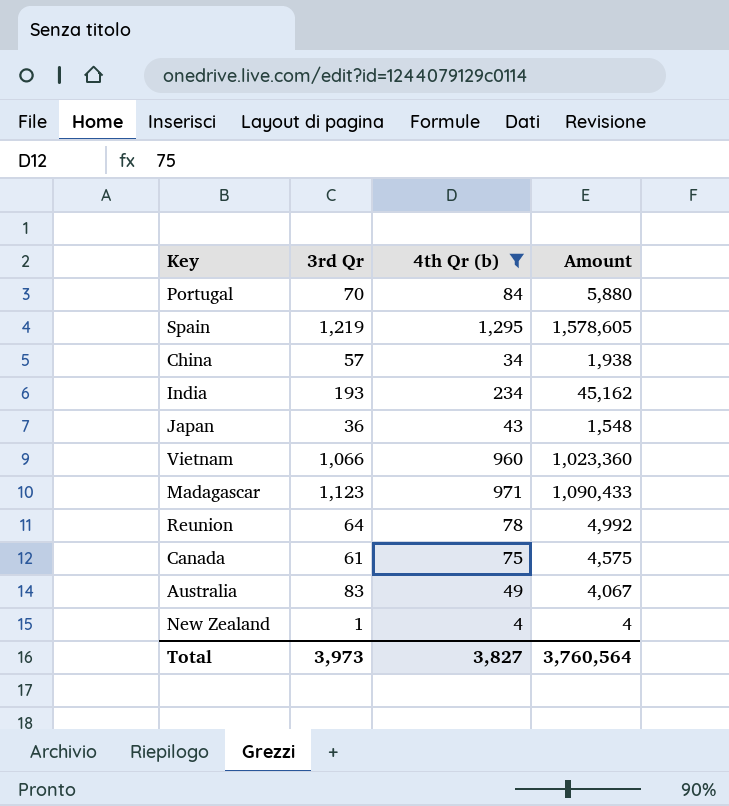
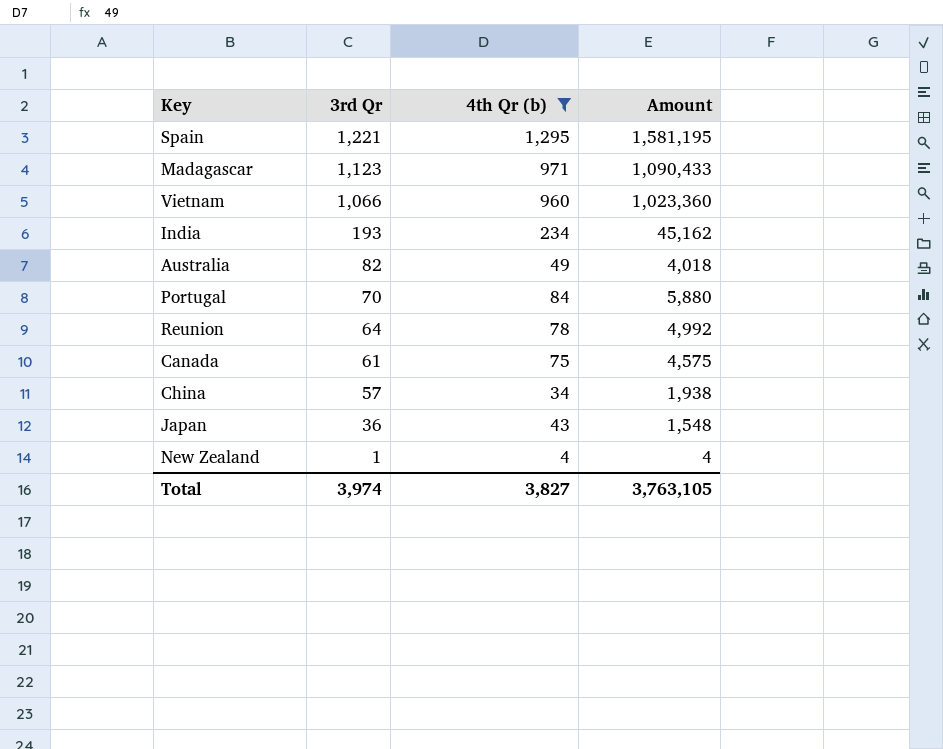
row order: none -> 3rd Qr descending
Spain | 3rd Qr: 1,219 -> 1,221
Spain | Amount: 1,578,605 -> 1,581,195
Australia | 3rd Qr: 83 -> 82
Australia | Amount: 4,067 -> 4,018
Total | 3rd Qr: 3,973 -> 3,974
Total | Amount: 3,760,564 -> 3,763,105

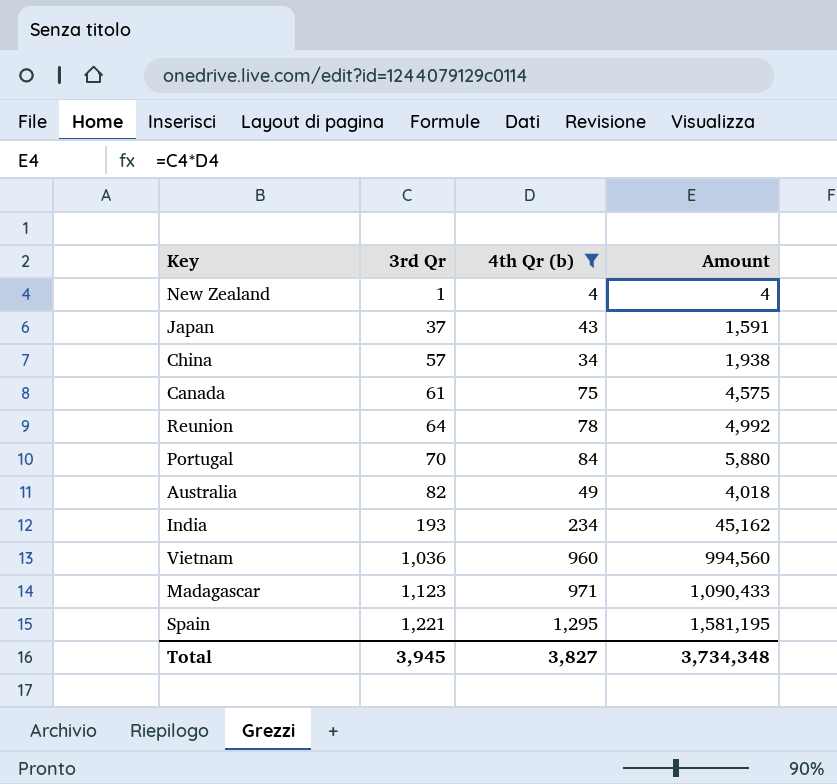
row order: 3rd Qr descending -> 3rd Qr ascending
Japan | 3rd Qr: 36 -> 37
Japan | Amount: 1,548 -> 1,591
Vietnam | 3rd Qr: 1,066 -> 1,036
Vietnam | Amount: 1,023,360 -> 994,560
Total | 3rd Qr: 3,974 -> 3,945
Total | Amount: 3,763,105 -> 3,734,348

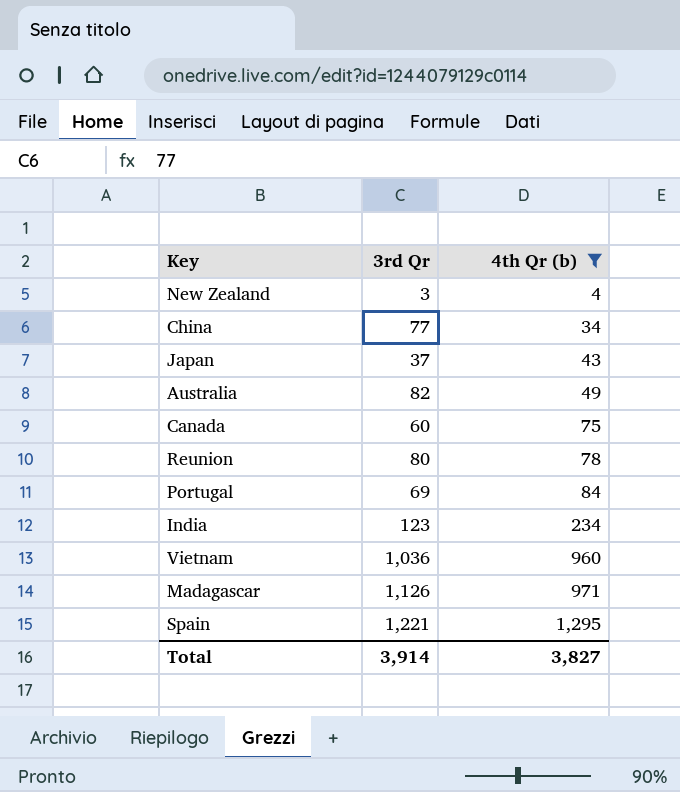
row order: 3rd Qr ascending -> 4th Qr (b) ascending
column Amount | formula: [3rd Qr] * [4th Qr (b)] -> none
New Zealand | 3rd Qr: 1 -> 3
China | 3rd Qr: 57 -> 77
Canada | 3rd Qr: 61 -> 60
Reunion | 3rd Qr: 64 -> 80
Portugal | 3rd Qr: 70 -> 69
India | 3rd Qr: 193 -> 123
Madagascar | 3rd Qr: 1,123 -> 1,126
Total | 3rd Qr: 3,945 -> 3,914

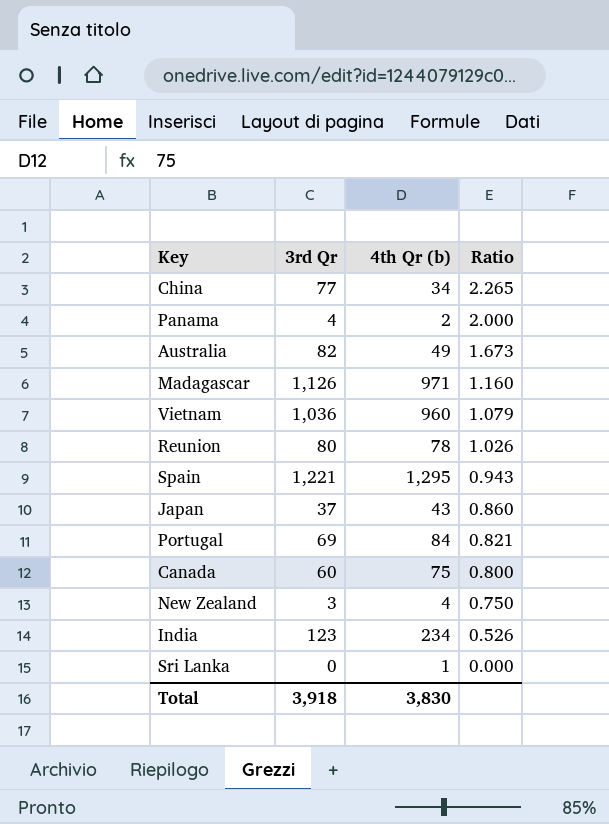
filter: 4th Qr (b) >= 4 -> none
row order: 4th Qr (b) ascending -> Ratio descending
column Ratio | formula: none -> [3rd Qr] / [4th Qr (b)]
Total | 3rd Qr: 3,914 -> 3,918
Total | 4th Qr (b): 3,827 -> 3,830

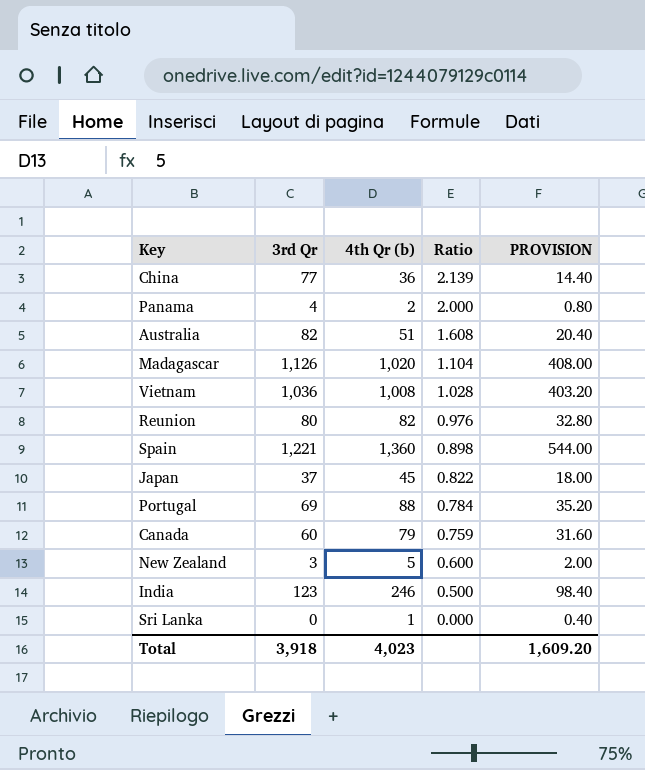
column PROVISION | formula: none -> [4th Qr (b)] * 0.4
China | 4th Qr (b): 34 -> 36
China | Ratio: 2.265 -> 2.139
Australia | 4th Qr (b): 49 -> 51
Australia | Ratio: 1.673 -> 1.608
Madagascar | 4th Qr (b): 971 -> 1,020
Madagascar | Ratio: 1.160 -> 1.104
Vietnam | 4th Qr (b): 960 -> 1,008
Vietnam | Ratio: 1.079 -> 1.028
Reunion | 4th Qr (b): 78 -> 82
Reunion | Ratio: 1.026 -> 0.976
Spain | 4th Qr (b): 1,295 -> 1,360
Spain | Ratio: 0.943 -> 0.898
Japan | 4th Qr (b): 43 -> 45
Japan | Ratio: 0.860 -> 0.822
Portugal | 4th Qr (b): 84 -> 88
Portugal | Ratio: 0.821 -> 0.784
Canada | 4th Qr (b): 75 -> 79
Canada | Ratio: 0.800 -> 0.759
New Zealand | 4th Qr (b): 4 -> 5
New Zealand | Ratio: 0.750 -> 0.600
India | 4th Qr (b): 234 -> 246
India | Ratio: 0.526 -> 0.500
Total | 4th Qr (b): 3,830 -> 4,023

